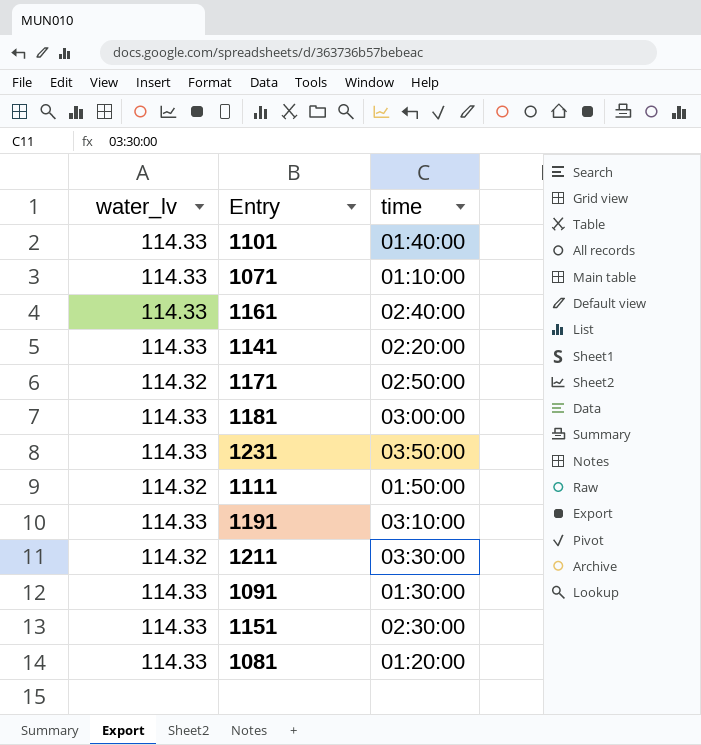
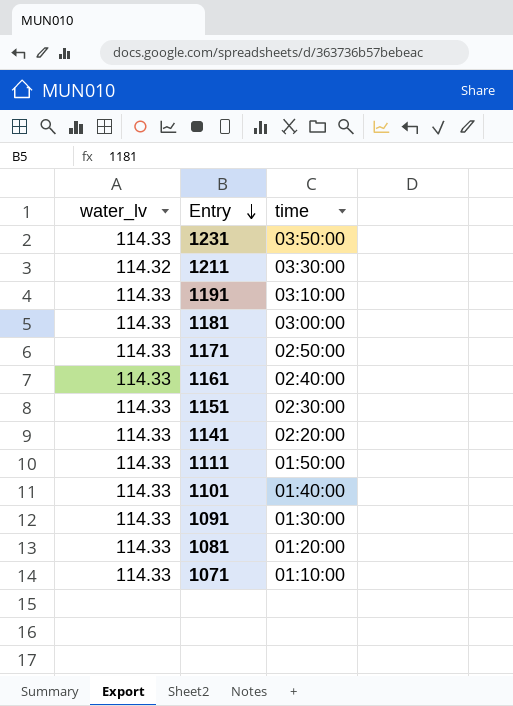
row order: none -> Entry descending
1171 | water_lv: 114.32 -> 114.33
1111 | water_lv: 114.32 -> 114.33

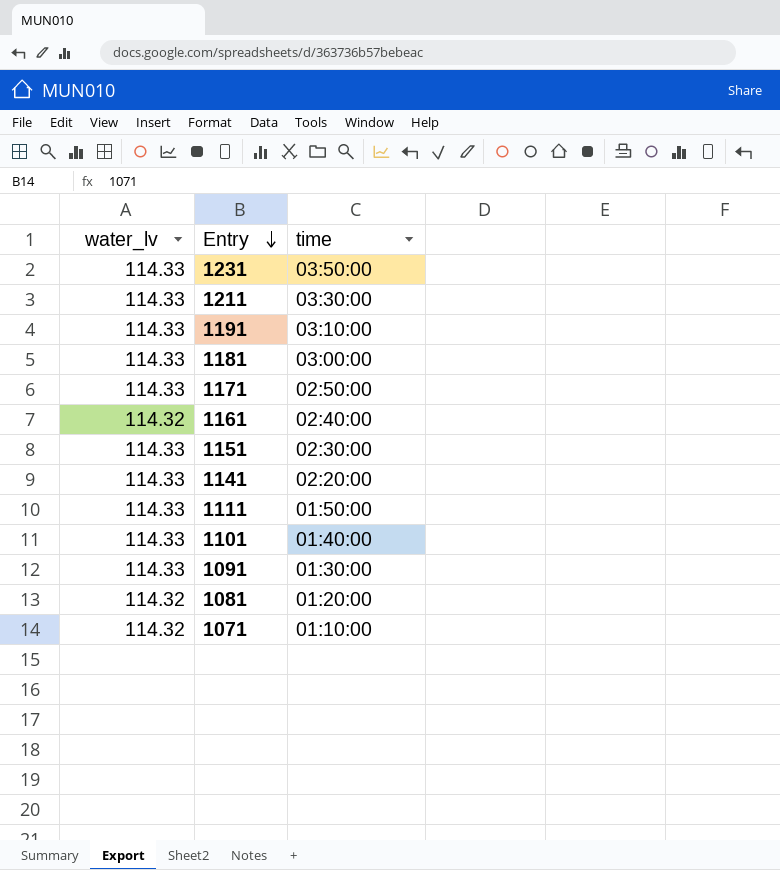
1211 | water_lv: 114.32 -> 114.33
1161 | water_lv: 114.33 -> 114.32
1081 | water_lv: 114.33 -> 114.32
1071 | water_lv: 114.33 -> 114.32

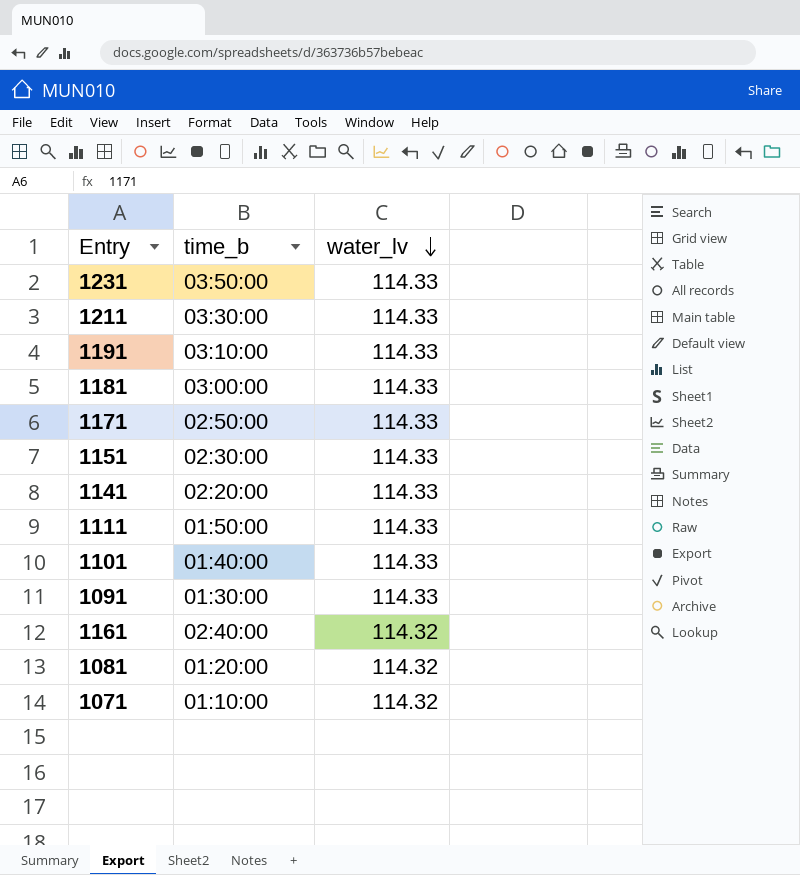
row order: Entry descending -> water_lv descending
column name: time -> time_b
column water_lv | position: 1 -> 3

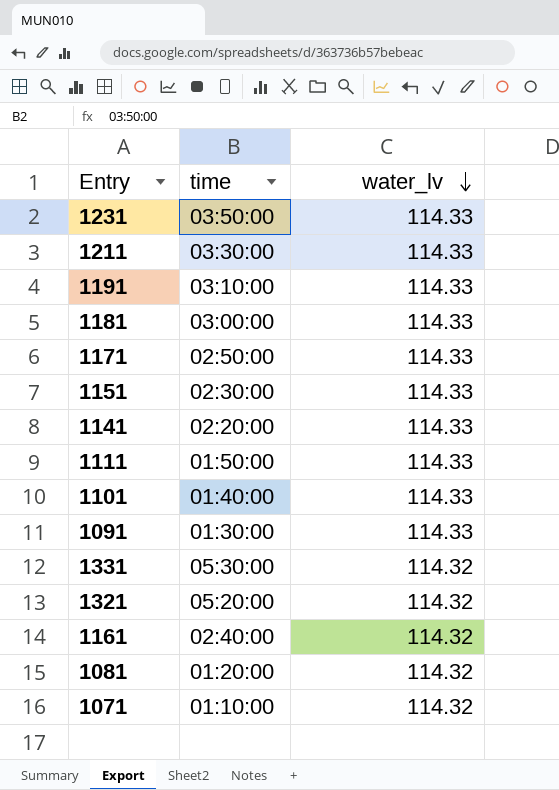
column name: time_b -> time
row 1331: none -> 05:30:00 | 114.32
row 1321: none -> 05:20:00 | 114.32

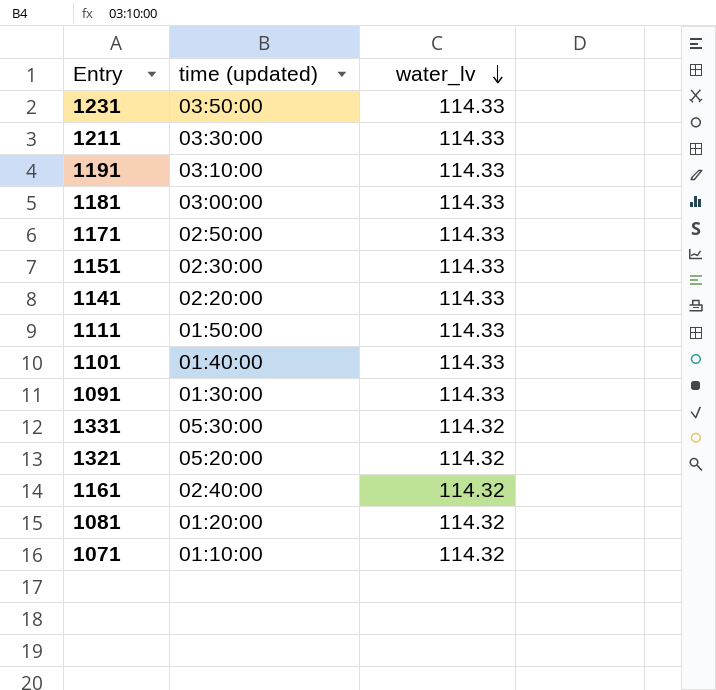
column name: time -> time (updated)

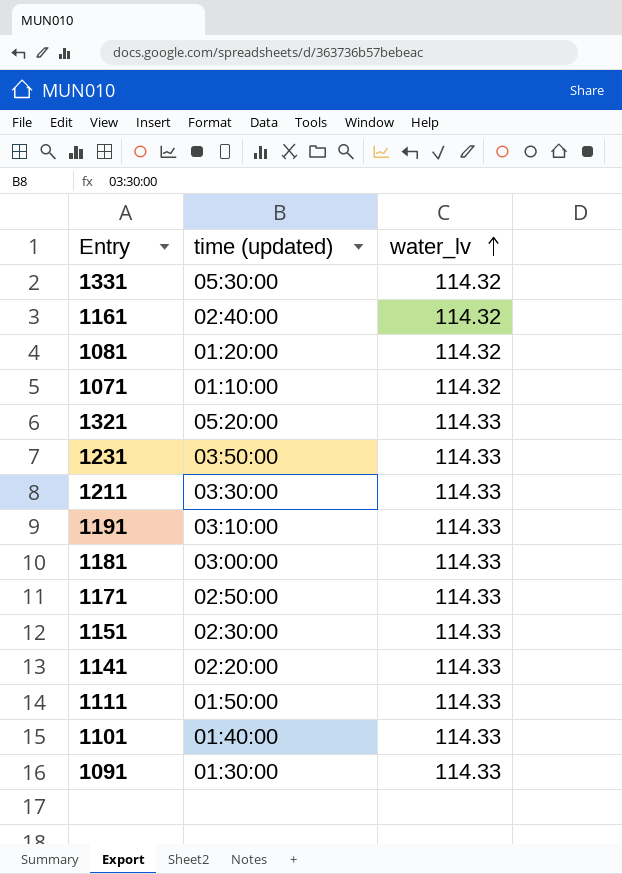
row order: water_lv descending -> water_lv ascending
1321 | water_lv: 114.32 -> 114.33

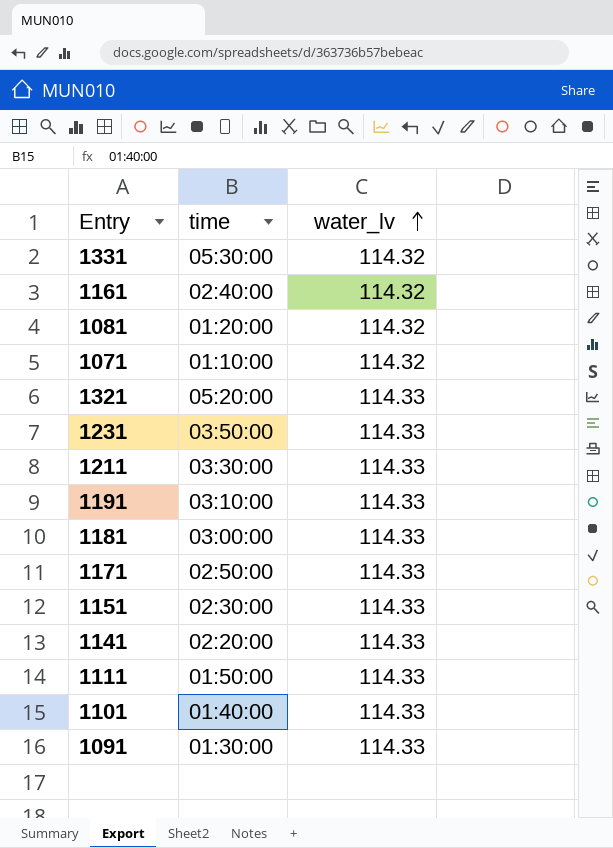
column name: time (updated) -> time

